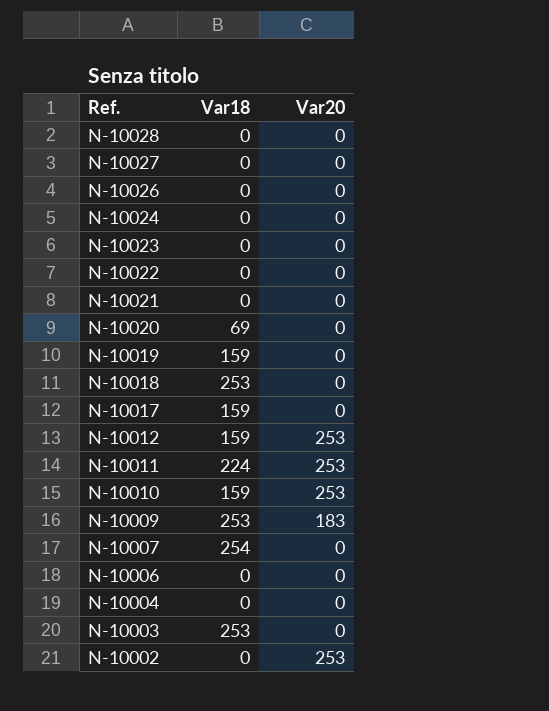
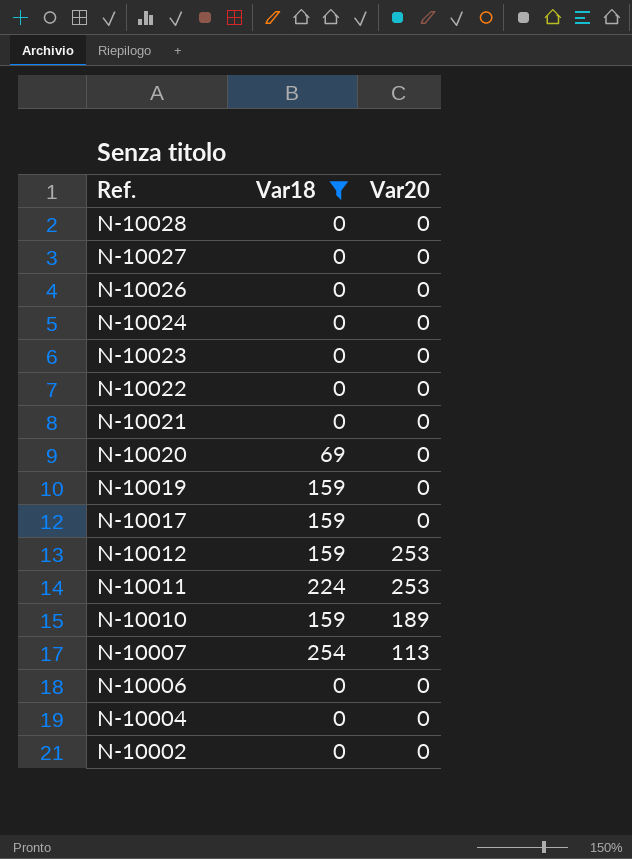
filter: none -> Var18 != 253
N-10010 | Var20: 253 -> 189
N-10007 | Var20: 0 -> 113
N-10002 | Var20: 253 -> 0

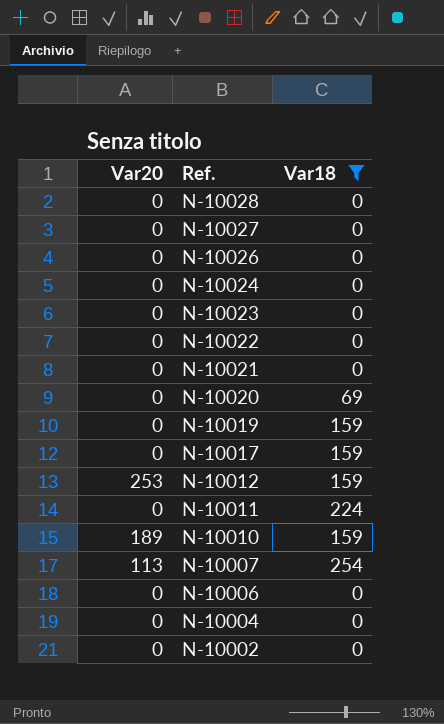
column Var20 | position: 3 -> 1
N-10011 | Var20: 253 -> 0

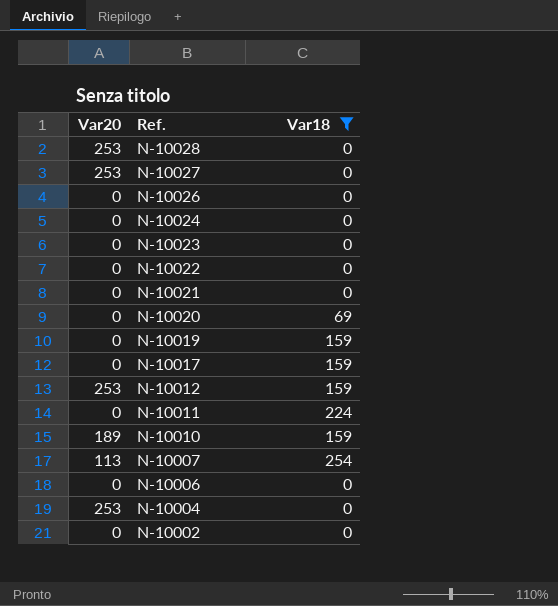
N-10028 | Var20: 0 -> 253
N-10027 | Var20: 0 -> 253
N-10004 | Var20: 0 -> 253

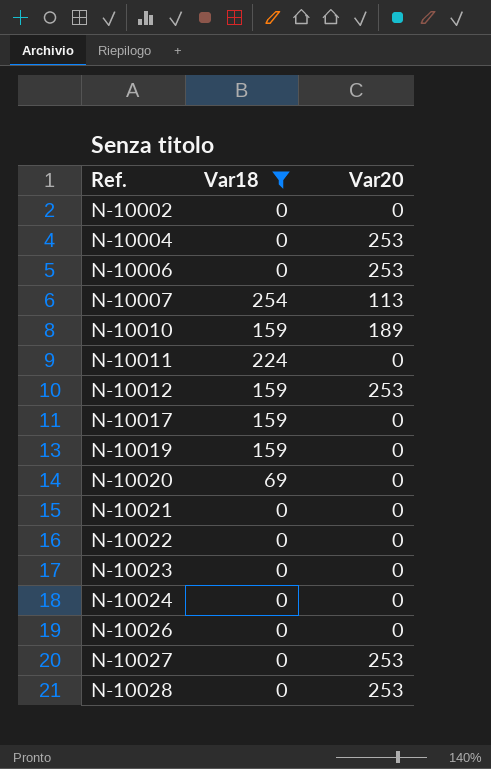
row order: Ref. descending -> Ref. ascending
column Var20 | position: 1 -> 3
N-10006 | Var20: 0 -> 253

